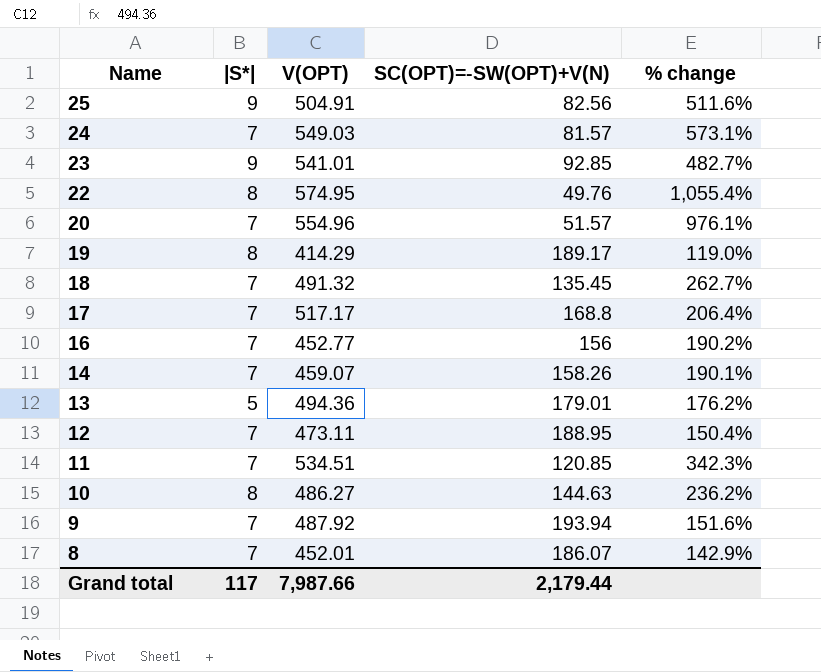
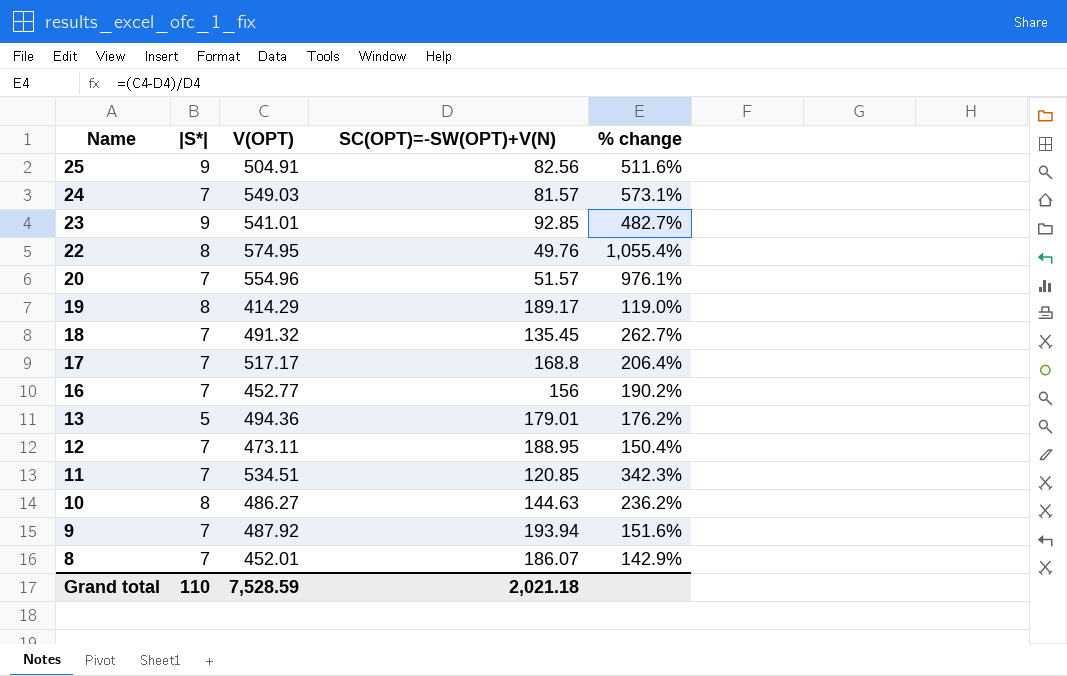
row 14: 7 | 459.07 | 158.26 | 190.1% -> none
Grand total | |S*|: 117 -> 110
Grand total | V(OPT): 7,987.66 -> 7,528.59
Grand total | SC(OPT)=-SW(OPT)+V(N): 2,179.44 -> 2,021.18

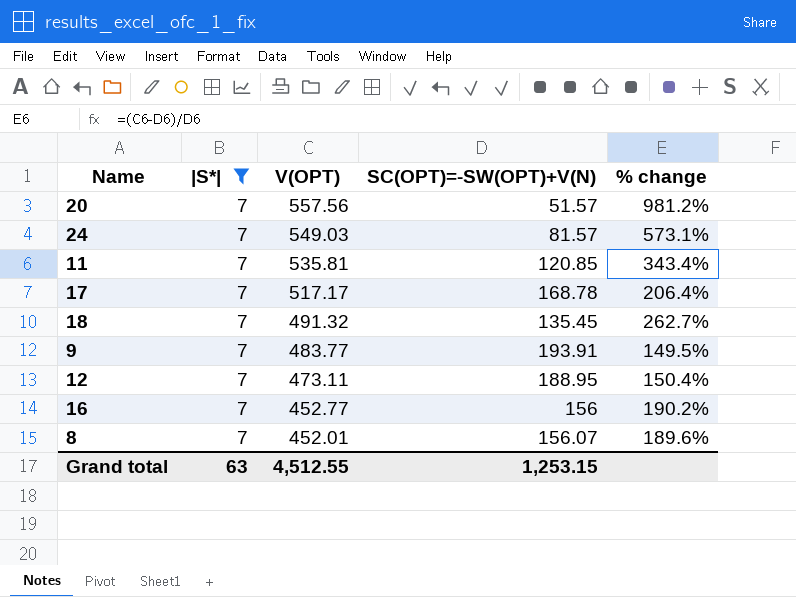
filter: none -> |S*| = 7
row order: Name descending -> V(OPT) descending
20 | V(OPT): 554.96 -> 557.56
20 | % change: 976.1% -> 981.2%
11 | V(OPT): 534.51 -> 535.81
11 | % change: 342.3% -> 343.4%
17 | SC(OPT)=-SW(OPT)+V(N): 168.8 -> 168.78
9 | V(OPT): 487.92 -> 483.77
9 | SC(OPT)=-SW(OPT)+V(N): 193.94 -> 193.91
9 | % change: 151.6% -> 149.5%
8 | SC(OPT)=-SW(OPT)+V(N): 186.07 -> 156.07
8 | % change: 142.9% -> 189.6%
Grand total | |S*|: 110 -> 63
Grand total | V(OPT): 7,528.59 -> 4,512.55
Grand total | SC(OPT)=-SW(OPT)+V(N): 2,021.18 -> 1,253.15

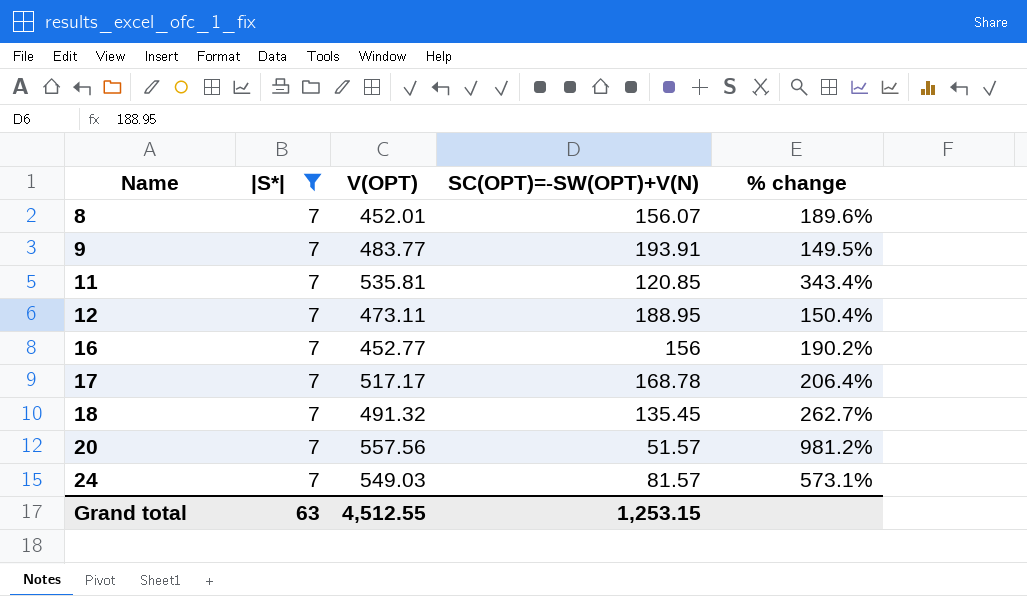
row order: V(OPT) descending -> Name ascending

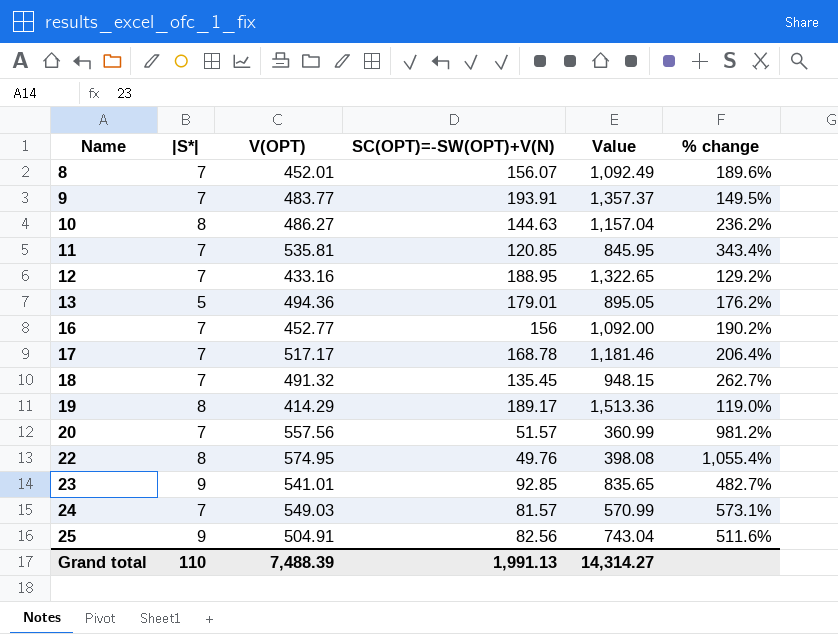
filter: |S*| = 7 -> none
column Value | formula: none -> [|S*|] * [SC(OPT)=-SW(OPT)+V(N)]
12 | V(OPT): 473.11 -> 433.16
12 | % change: 150.4% -> 129.2%
Grand total | |S*|: 63 -> 110
Grand total | V(OPT): 4,512.55 -> 7,488.39
Grand total | SC(OPT)=-SW(OPT)+V(N): 1,253.15 -> 1,991.13

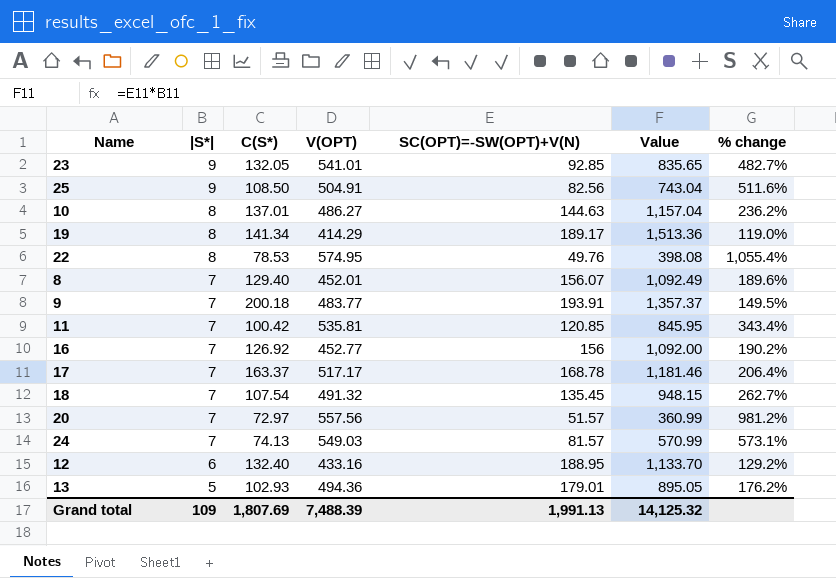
row order: Name ascending -> |S*| descending
column C(S*) | position: none -> 3
12 | |S*|: 7 -> 6
12 | Value: 1,322.65 -> 1,133.70
Grand total | |S*|: 110 -> 109
Grand total | Value: 14,314.27 -> 14,125.32

